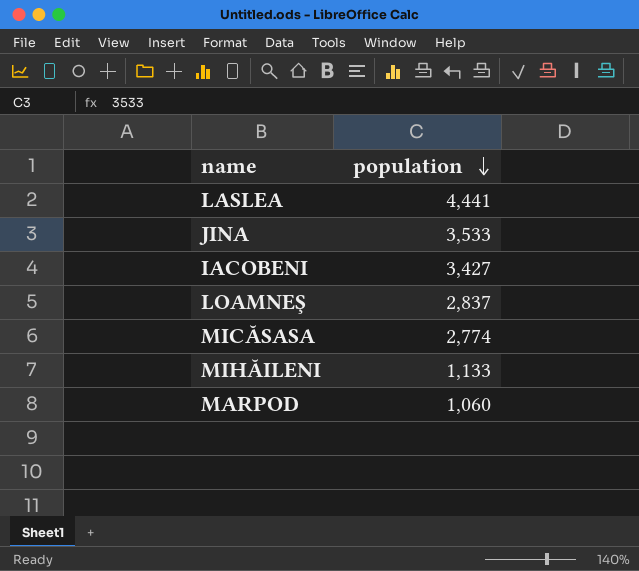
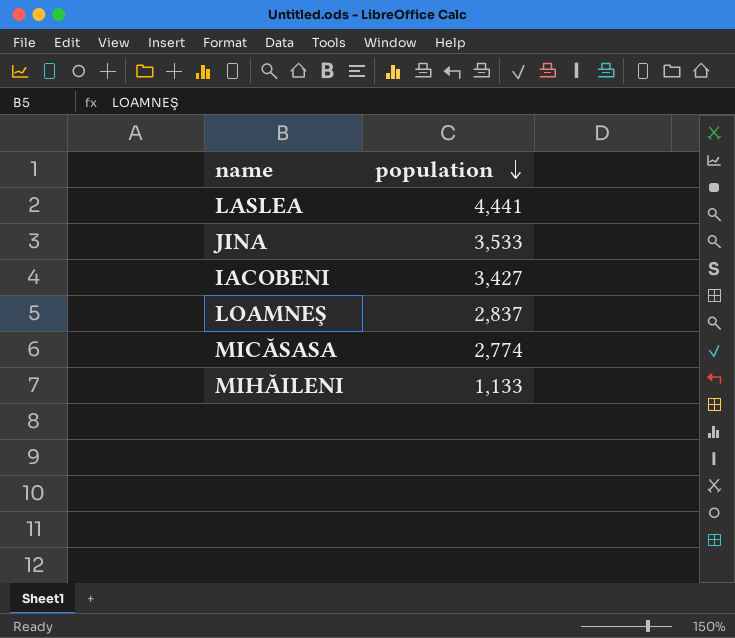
row MARPOD: 1,060 -> none

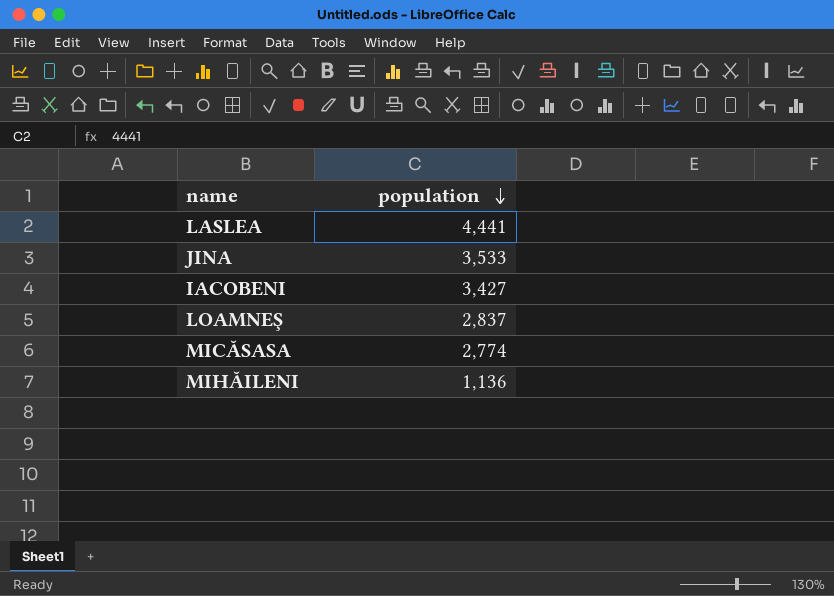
MIHĂILENI | population: 1,133 -> 1,136

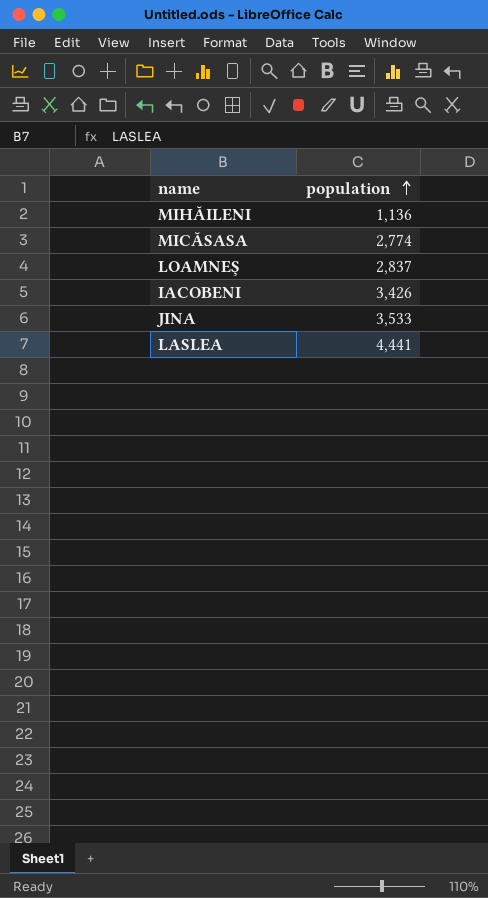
row order: population descending -> population ascending
IACOBENI | population: 3,427 -> 3,426

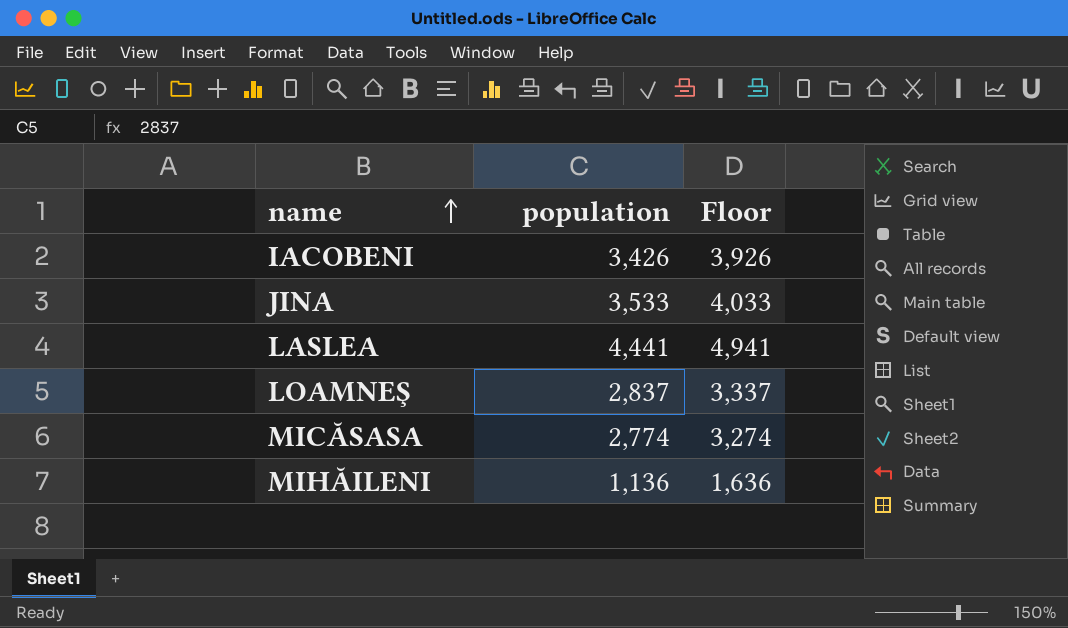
row order: population ascending -> name ascending
column Floor | formula: none -> [population] + 500

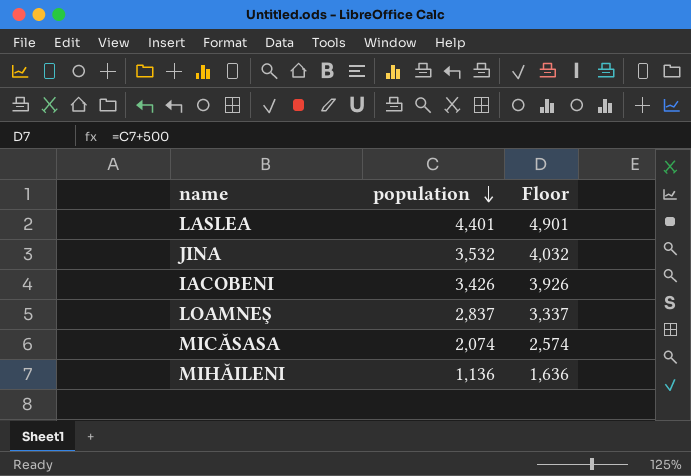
row order: name ascending -> population descending
LASLEA | population: 4,441 -> 4,401
LASLEA | Floor: 4,941 -> 4,901
JINA | population: 3,533 -> 3,532
JINA | Floor: 4,033 -> 4,032
MICĂSASA | population: 2,774 -> 2,074
MICĂSASA | Floor: 3,274 -> 2,574

